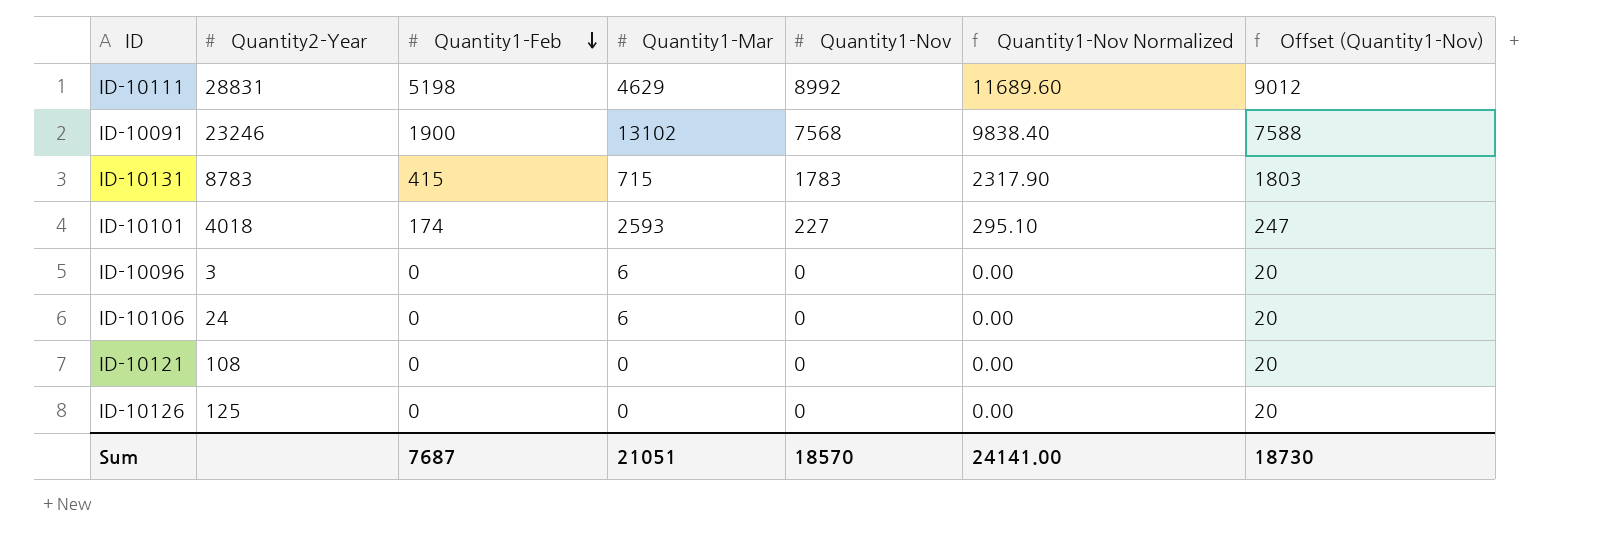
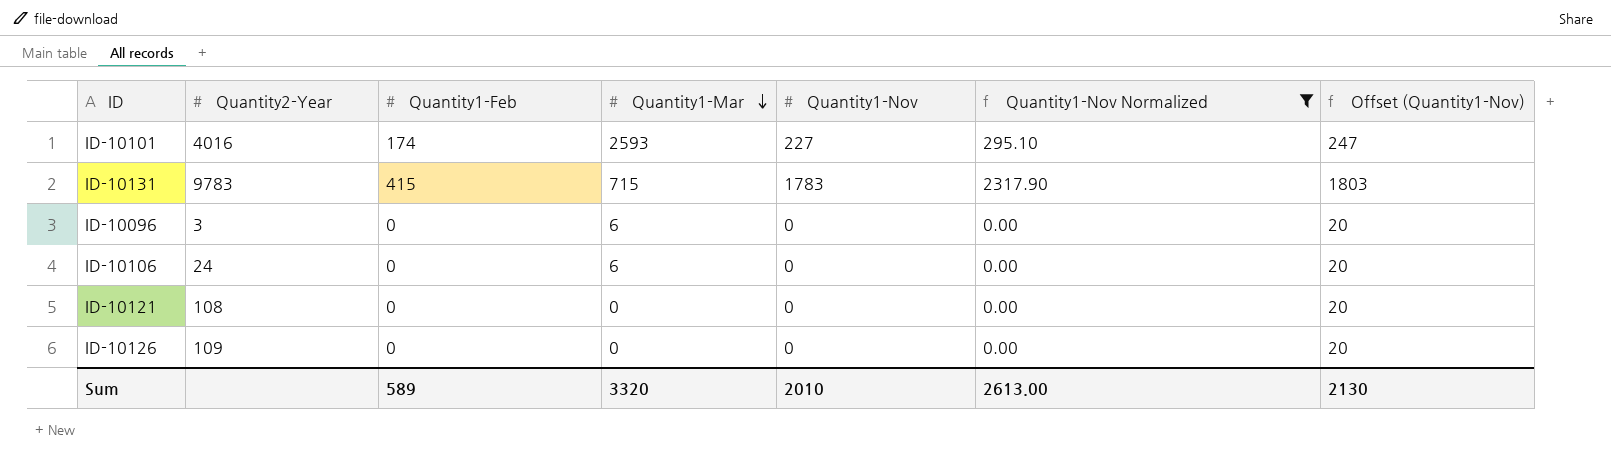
filter: none -> Quantity1-Nov Normalized <= 2317.90
row order: Quantity1-Feb descending -> Quantity1-Mar descending
ID-10101 | Quantity2-Year: 4018 -> 4016
ID-10131 | Quantity2-Year: 8783 -> 9783
ID-10126 | Quantity2-Year: 125 -> 109
Sum | Quantity1-Feb: 7687 -> 589
Sum | Quantity1-Mar: 21051 -> 3320
Sum | Quantity1-Nov: 18570 -> 2010
Sum | Quantity1-Nov Normalized: 24141.00 -> 2613.00
Sum | Offset (Quantity1-Nov): 18730 -> 2130

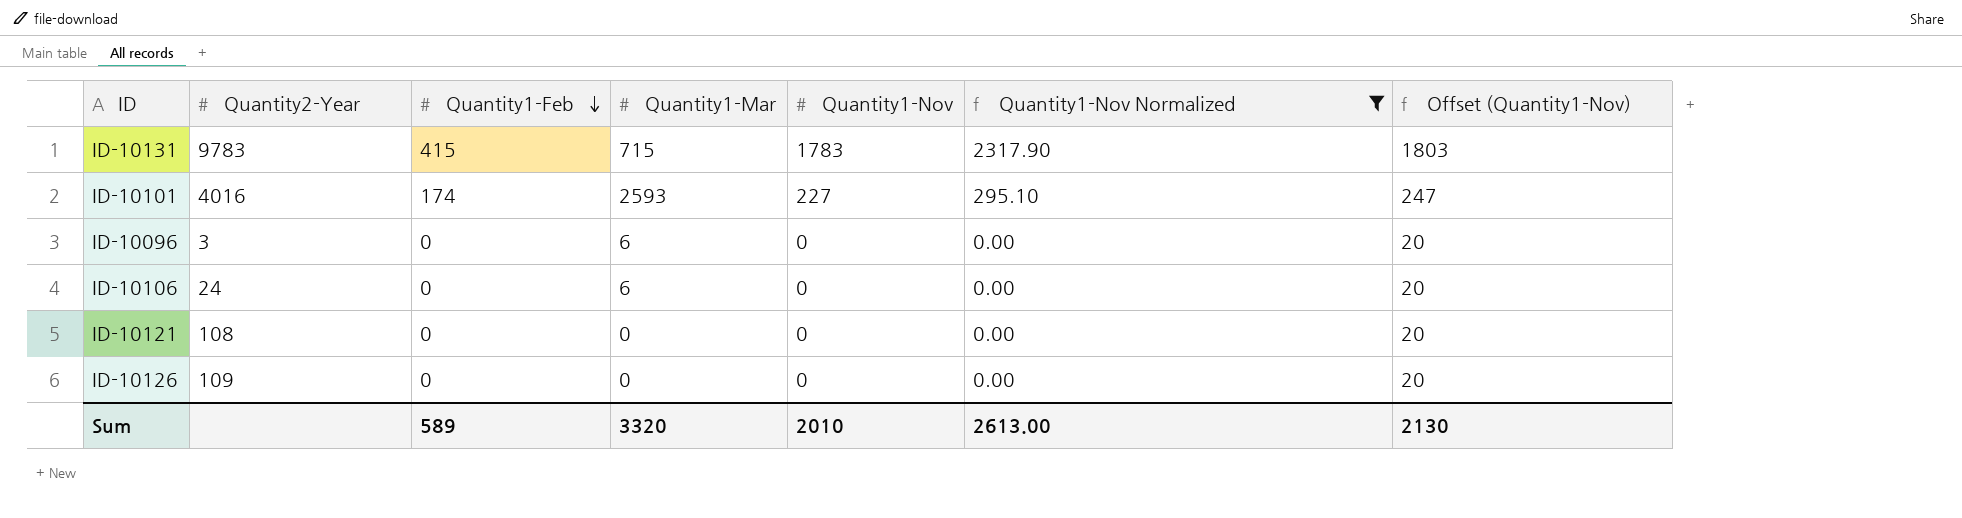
row order: Quantity1-Mar descending -> Quantity1-Feb descending

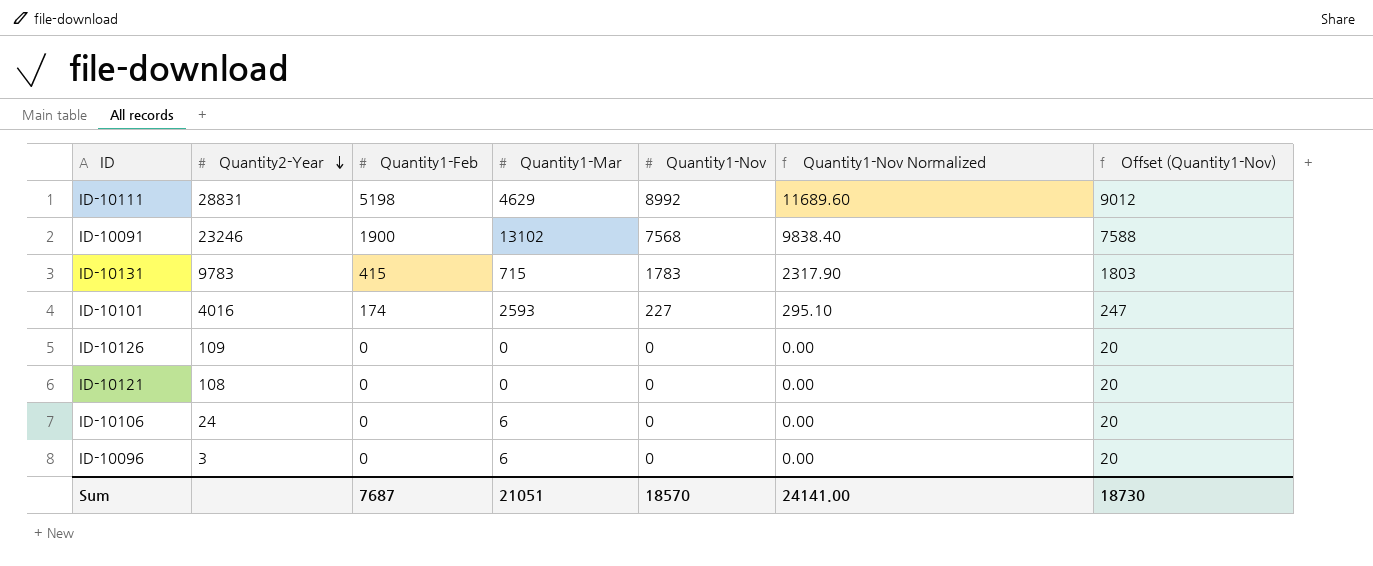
filter: Quantity1-Nov Normalized <= 2317.90 -> none
row order: Quantity1-Feb descending -> Quantity2-Year descending
Sum | Quantity1-Feb: 589 -> 7687
Sum | Quantity1-Mar: 3320 -> 21051
Sum | Quantity1-Nov: 2010 -> 18570
Sum | Quantity1-Nov Normalized: 2613.00 -> 24141.00
Sum | Offset (Quantity1-Nov): 2130 -> 18730

